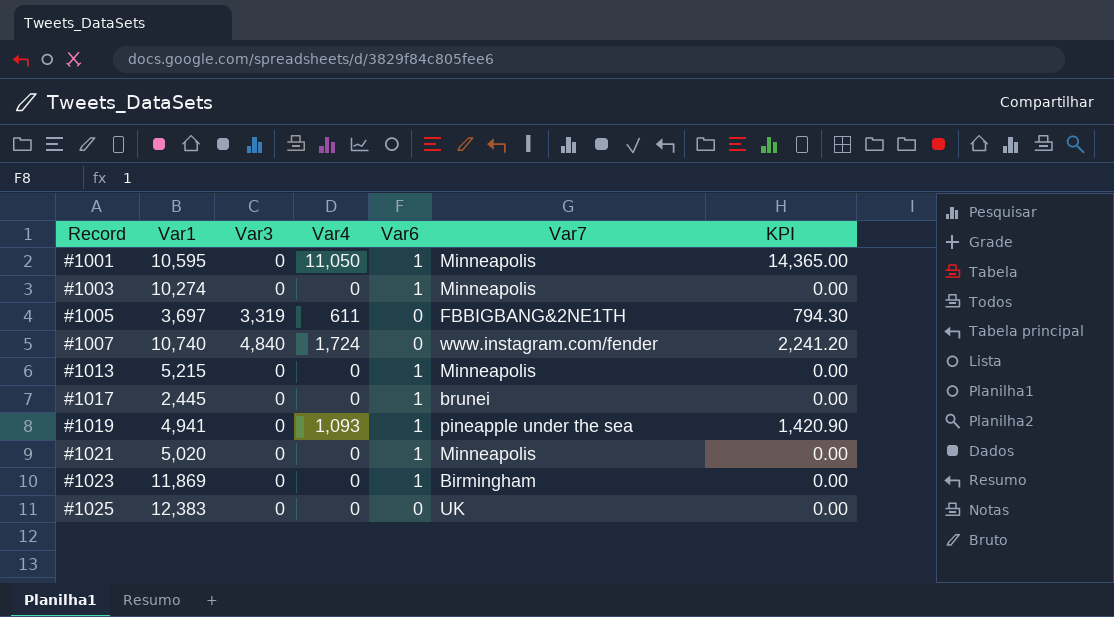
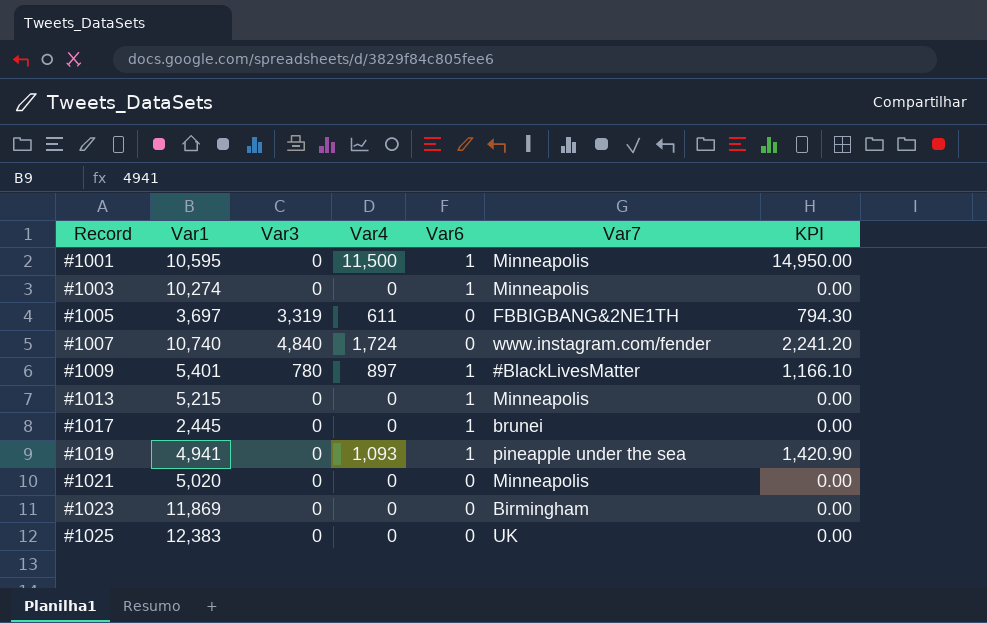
#1001 | Var4: 11,050 -> 11,500
#1001 | KPI: 14,365.00 -> 14,950.00
row #1009: none -> 5,401 | 780 | 897 | 1 | #BlackLivesMatter | 1,166.10
#1021 | Var6: 1 -> 0
#1023 | Var6: 1 -> 0

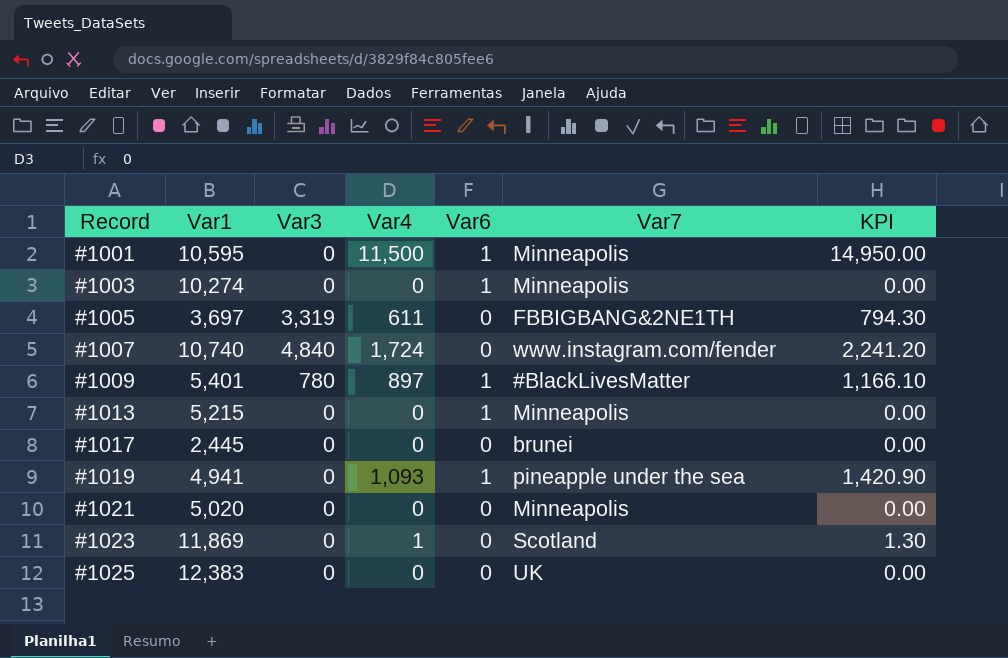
#1017 | Var6: 1 -> 0
#1023 | Var4: 0 -> 1
#1023 | Var7: Birmingham -> Scotland
#1023 | KPI: 0.00 -> 1.30

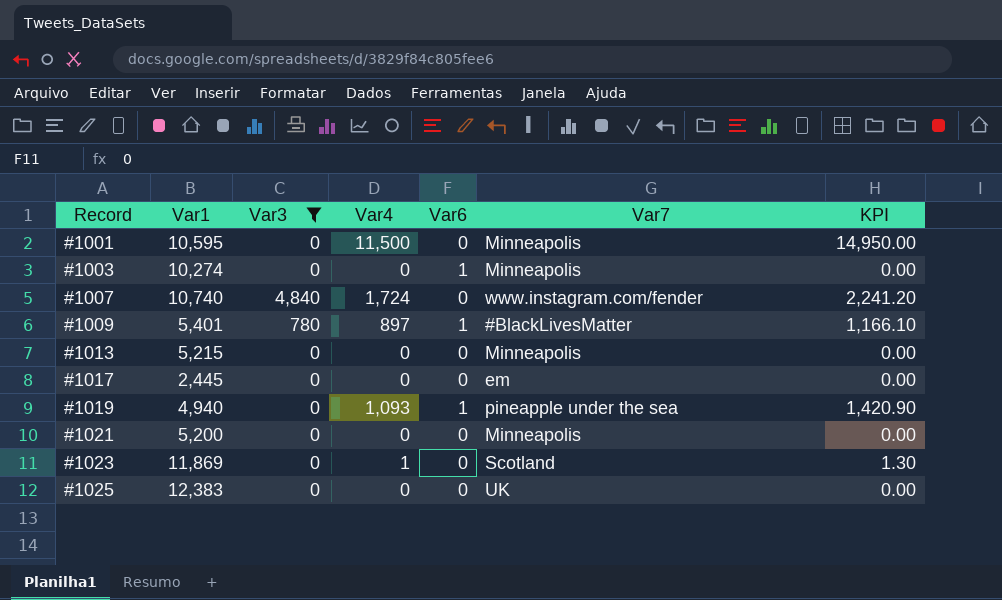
filter: none -> Var3 != 3,319
#1001 | Var6: 1 -> 0
#1013 | Var6: 1 -> 0
#1017 | Var7: brunei -> em
#1019 | Var1: 4,941 -> 4,940
#1021 | Var1: 5,020 -> 5,200

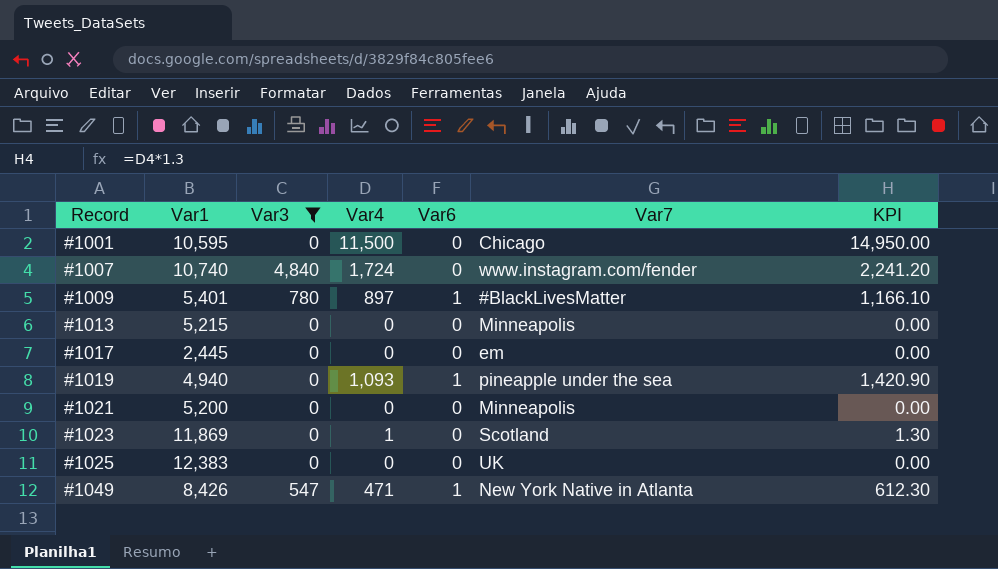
row #1003: 10,274 | 0 | 0 | 1 | Minneapolis | 0.00 -> none
#1001 | Var7: Minneapolis -> Chicago
row #1049: none -> 8,426 | 547 | 471 | 1 | New York Native in Atlanta | 612.30

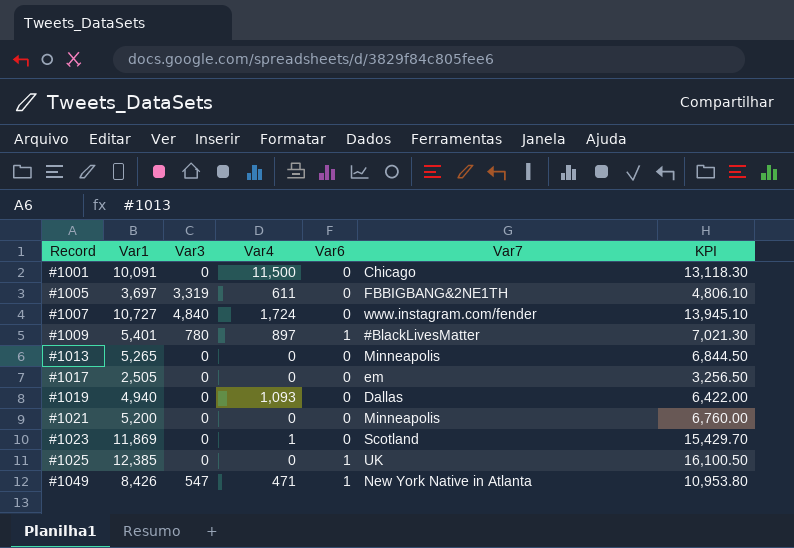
filter: Var3 != 3,319 -> none
column KPI | formula: [Var4] * 1.3 -> [Var1] * 1.3
#1001 | Var1: 10,595 -> 10,091
#1007 | Var1: 10,740 -> 10,727
#1013 | Var1: 5,215 -> 5,265
#1017 | Var1: 2,445 -> 2,505
#1019 | Var6: 1 -> 0
#1019 | Var7: pineapple under the sea -> Dallas
#1025 | Var1: 12,383 -> 12,385
#1025 | Var6: 0 -> 1

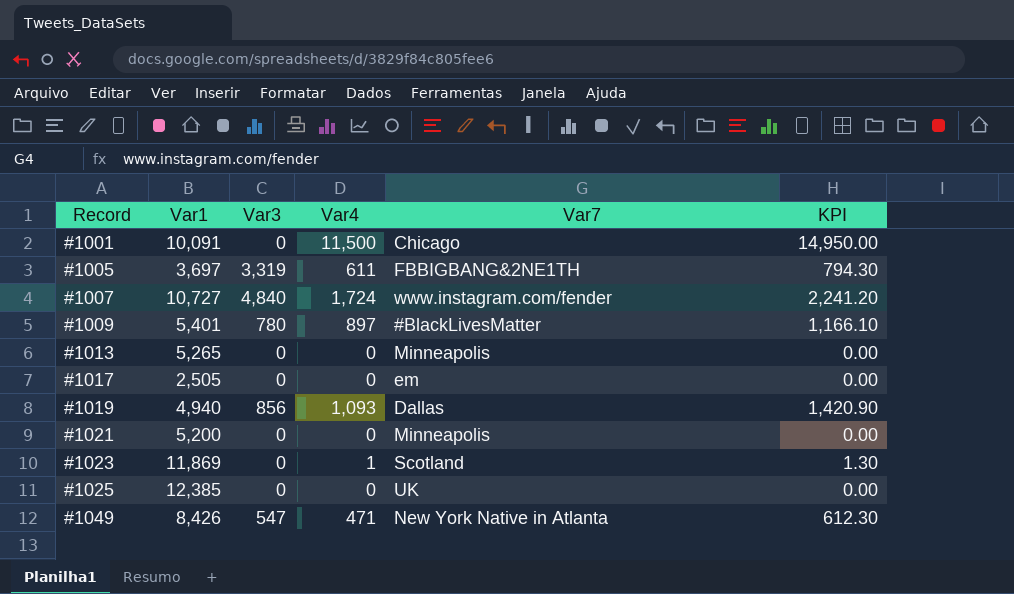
column Var6 | position: 5 -> none
column KPI | formula: [Var1] * 1.3 -> [Var4] * 1.3
#1019 | Var3: 0 -> 856

